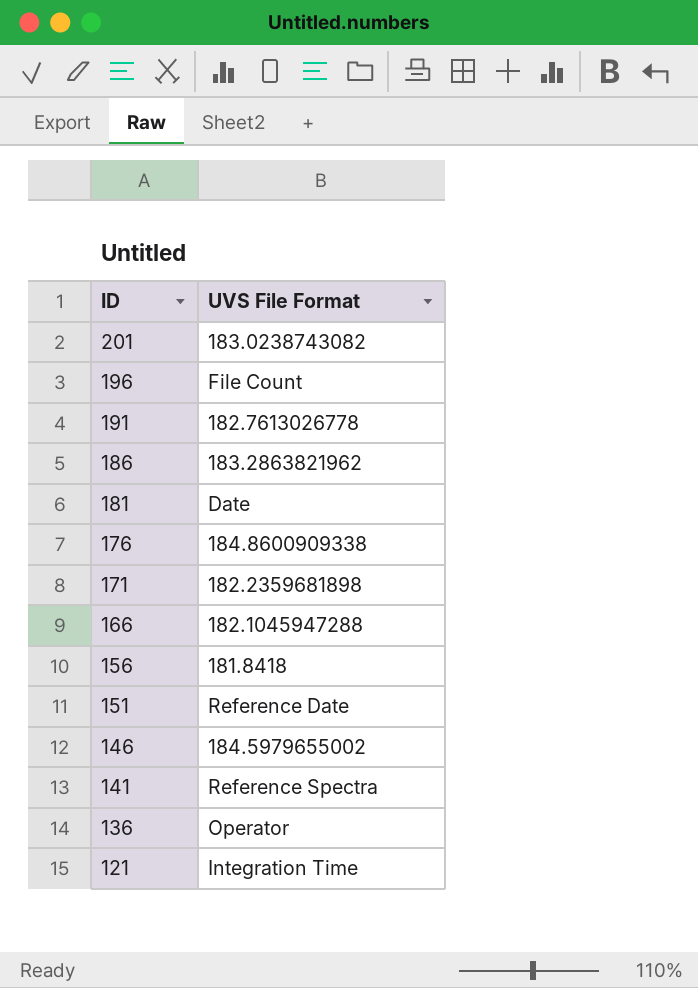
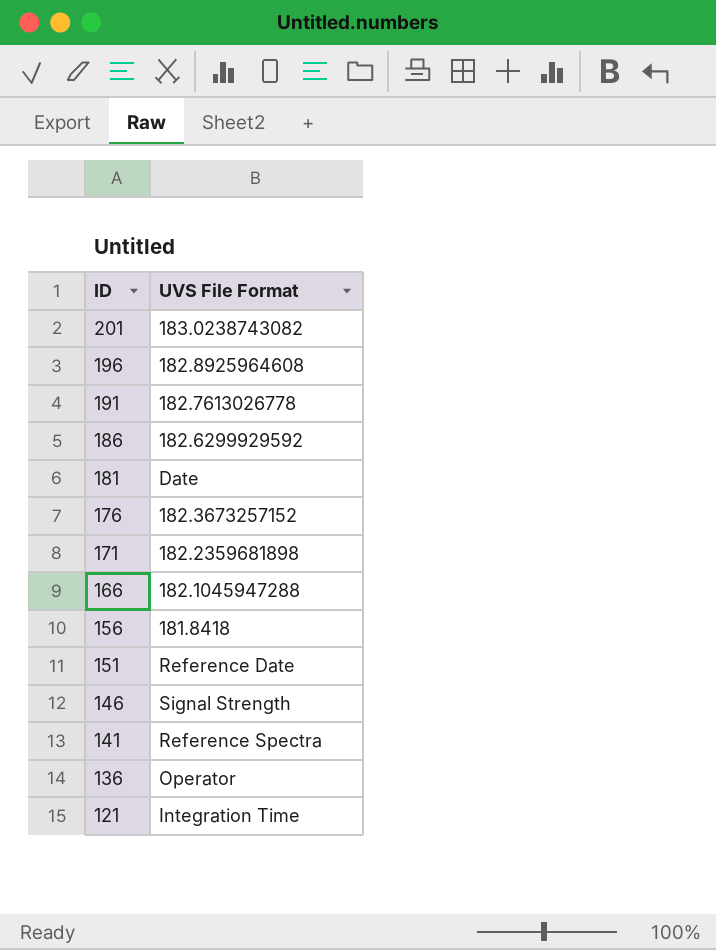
196 | UVS File Format: File Count -> 182.8925964608
186 | UVS File Format: 183.2863821962 -> 182.6299929592
176 | UVS File Format: 184.8600909338 -> 182.3673257152
146 | UVS File Format: 184.5979655002 -> Signal Strength

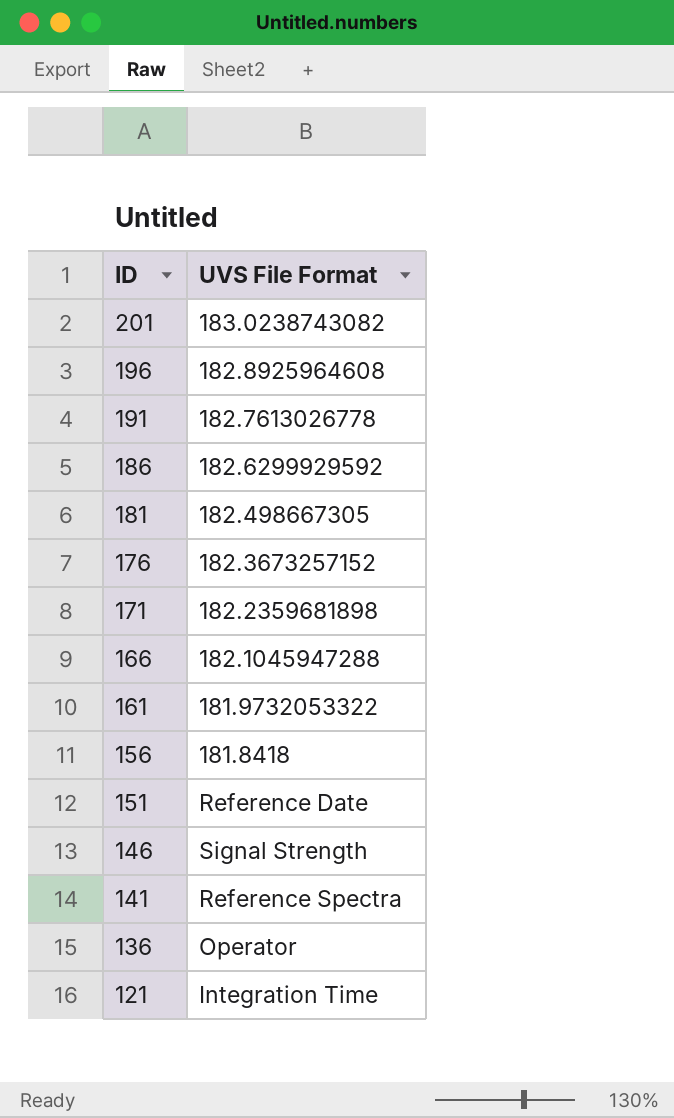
181 | UVS File Format: Date -> 182.498667305
row 161: none -> 181.9732053322

